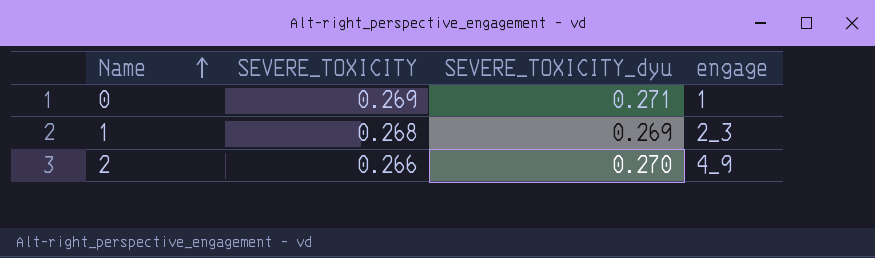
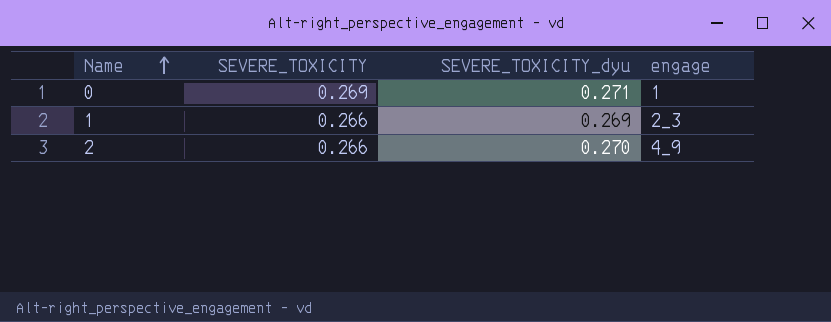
1 | SEVERE_TOXICITY: 0.268 -> 0.266

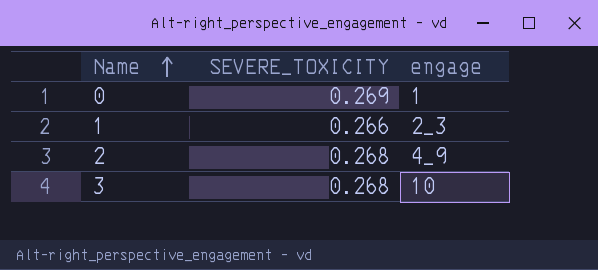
column SEVERE_TOXICITY_dyu | position: 3 -> none
2 | SEVERE_TOXICITY: 0.266 -> 0.268
row 3: none -> 0.268 | 10

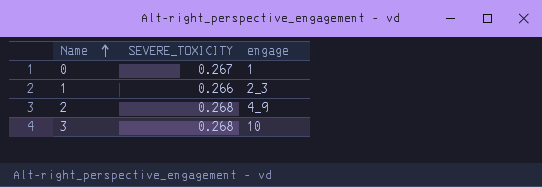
0 | SEVERE_TOXICITY: 0.269 -> 0.267

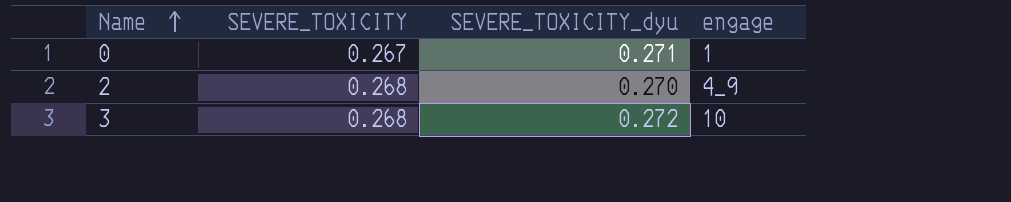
column SEVERE_TOXICITY_dyu | position: none -> 3
row 1: 0.266 | 2_3 -> none

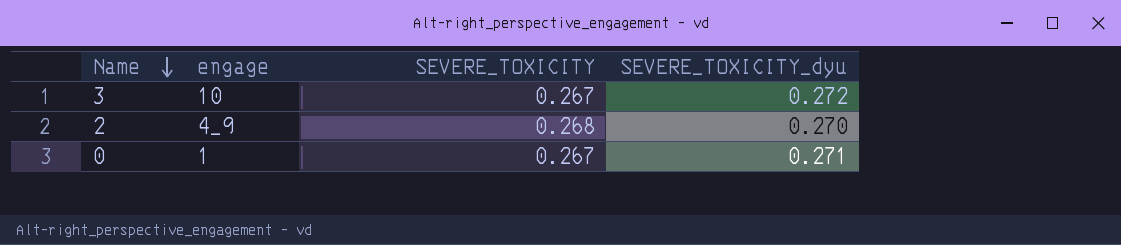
row order: Name ascending -> Name descending
column engage | position: 4 -> 2
3 | SEVERE_TOXICITY: 0.268 -> 0.267

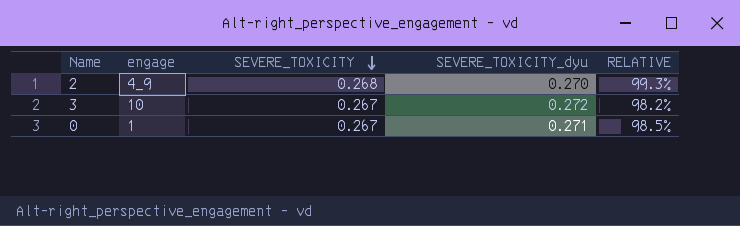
row order: Name descending -> SEVERE_TOXICITY descending
column RELATIVE | formula: none -> [SEVERE_TOXICITY] / [SEVERE_TOXICITY_dyu]

